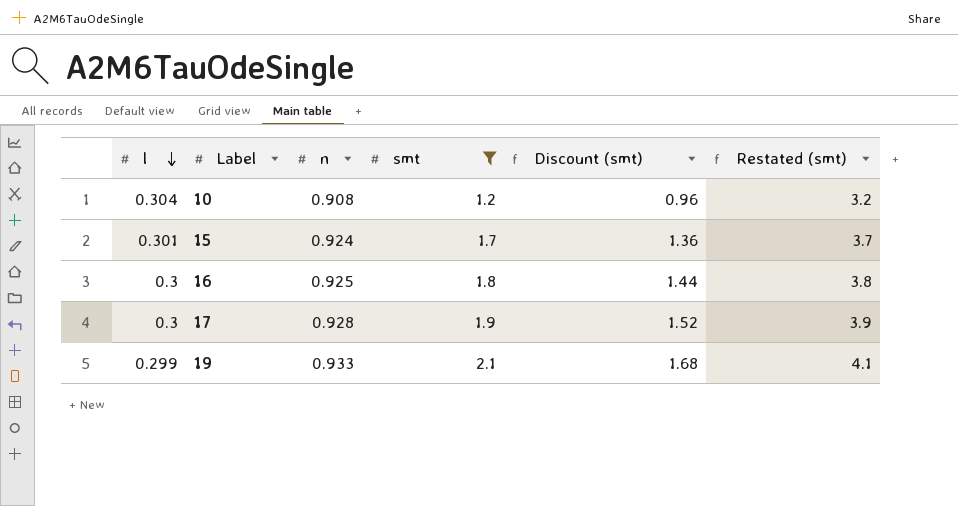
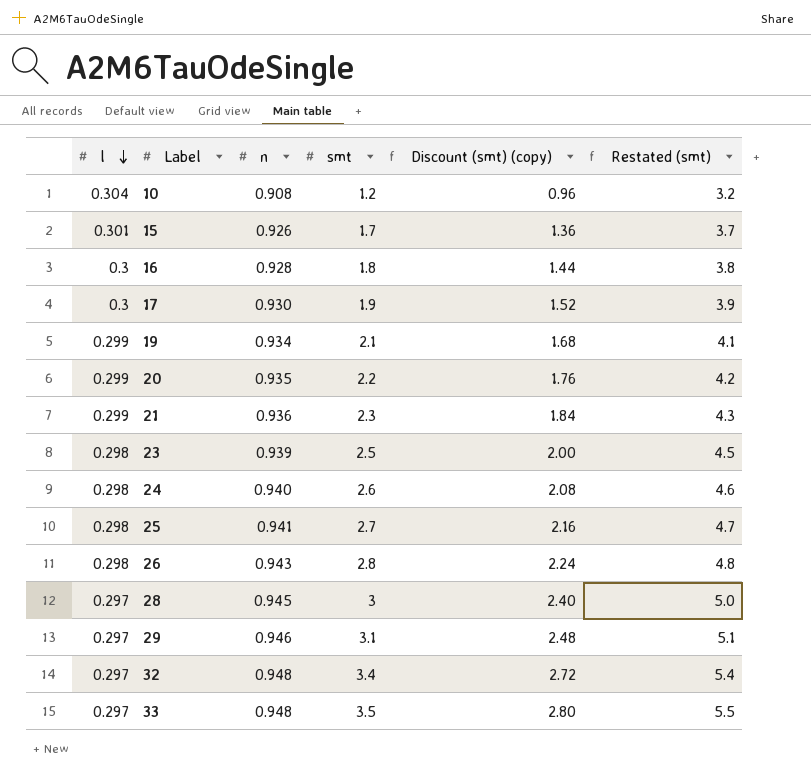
filter: smt <= 2.1 -> none
column name: Discount (smt) -> Discount (smt) (copy)
15 | n: 0.924 -> 0.926
16 | n: 0.925 -> 0.928
17 | n: 0.928 -> 0.930
19 | n: 0.933 -> 0.934

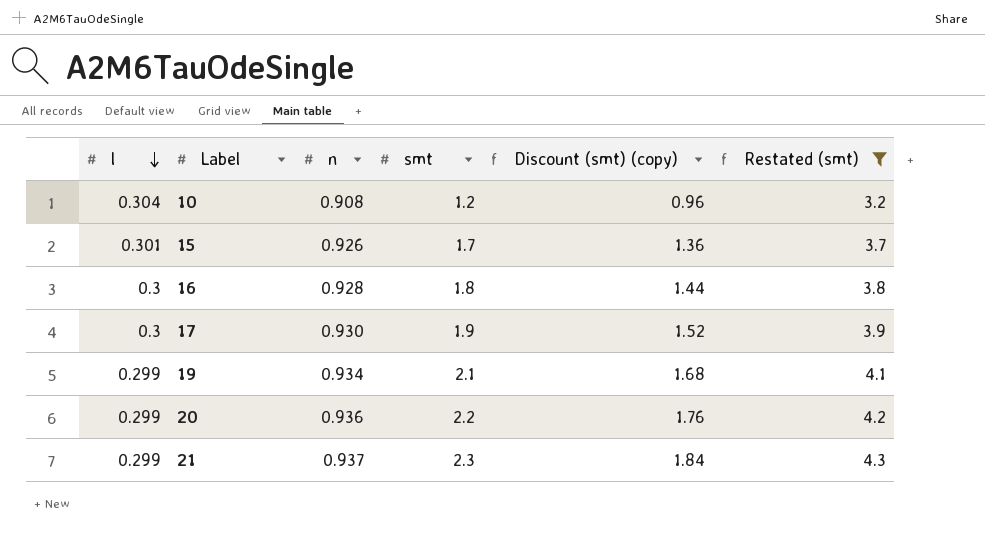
filter: none -> Restated (smt) <= 4.3
20 | n: 0.935 -> 0.936
21 | n: 0.936 -> 0.937

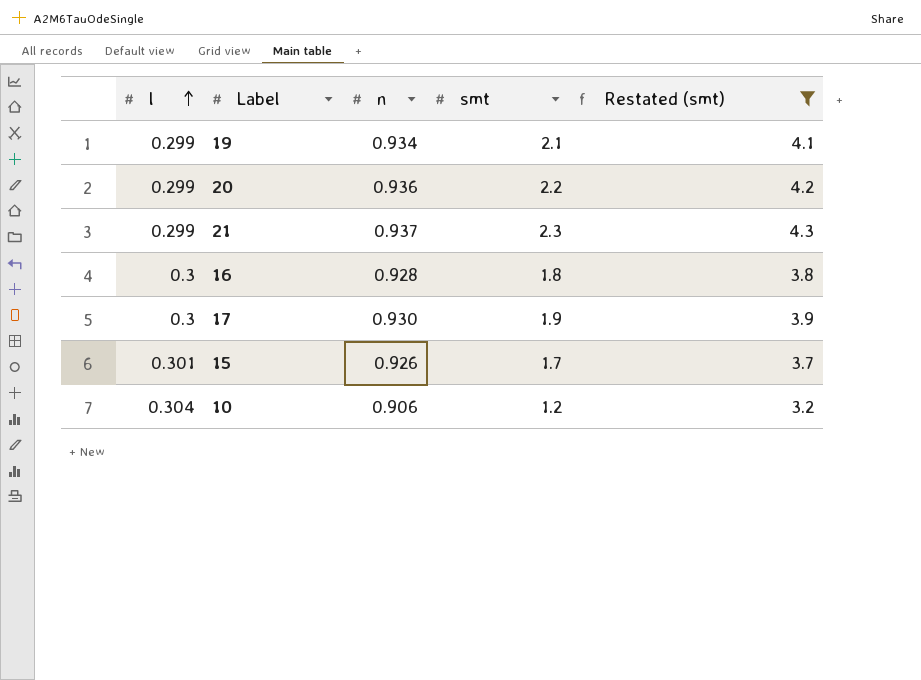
row order: l descending -> l ascending
column Discount (smt) (copy) | formula: [smt] * 0.8 -> none
10 | n: 0.908 -> 0.906

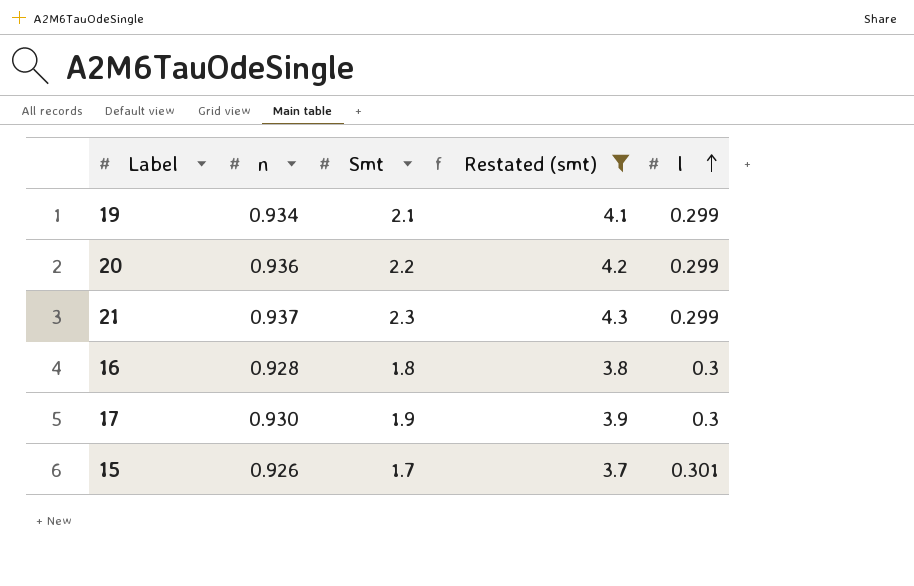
column name: smt -> Smt
column l | position: 1 -> 5
row 10: 0.304 | 0.906 | 1.2 | 3.2 -> none

